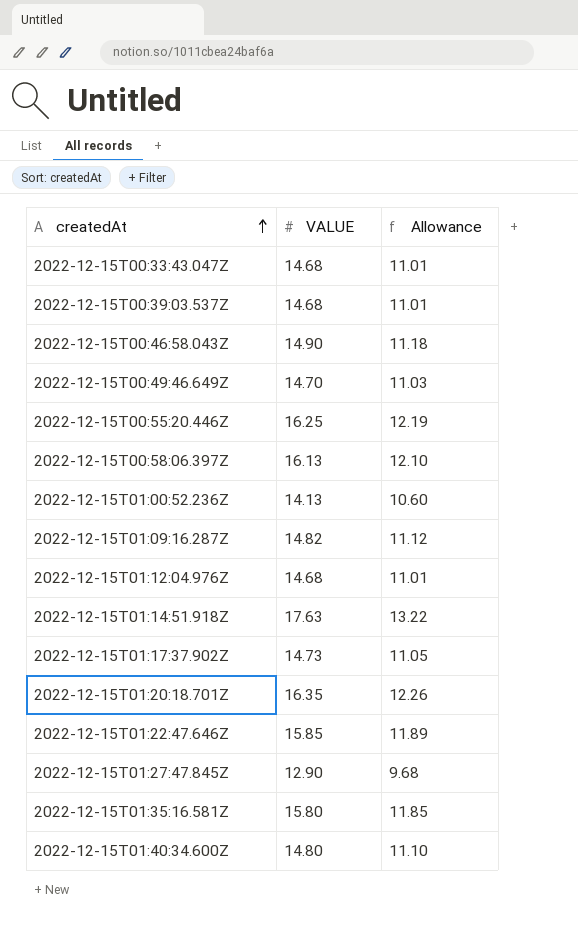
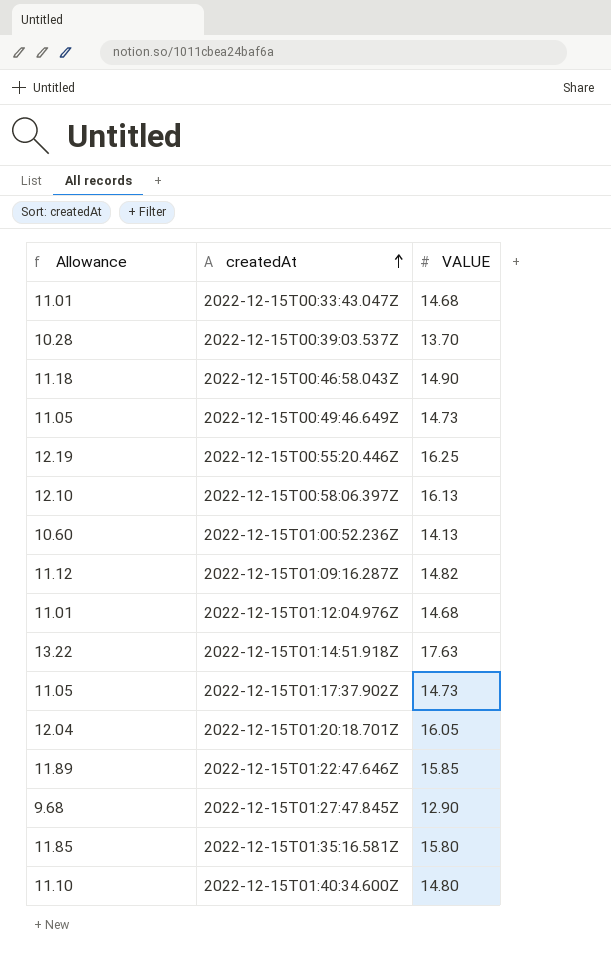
column Allowance | position: 3 -> 1
2022-12-15T00:39:03.537Z | Allowance: 11.01 -> 10.28
2022-12-15T00:39:03.537Z | VALUE: 14.68 -> 13.70
2022-12-15T00:49:46.649Z | Allowance: 11.03 -> 11.05
2022-12-15T00:49:46.649Z | VALUE: 14.70 -> 14.73
2022-12-15T01:20:18.701Z | Allowance: 12.26 -> 12.04
2022-12-15T01:20:18.701Z | VALUE: 16.35 -> 16.05

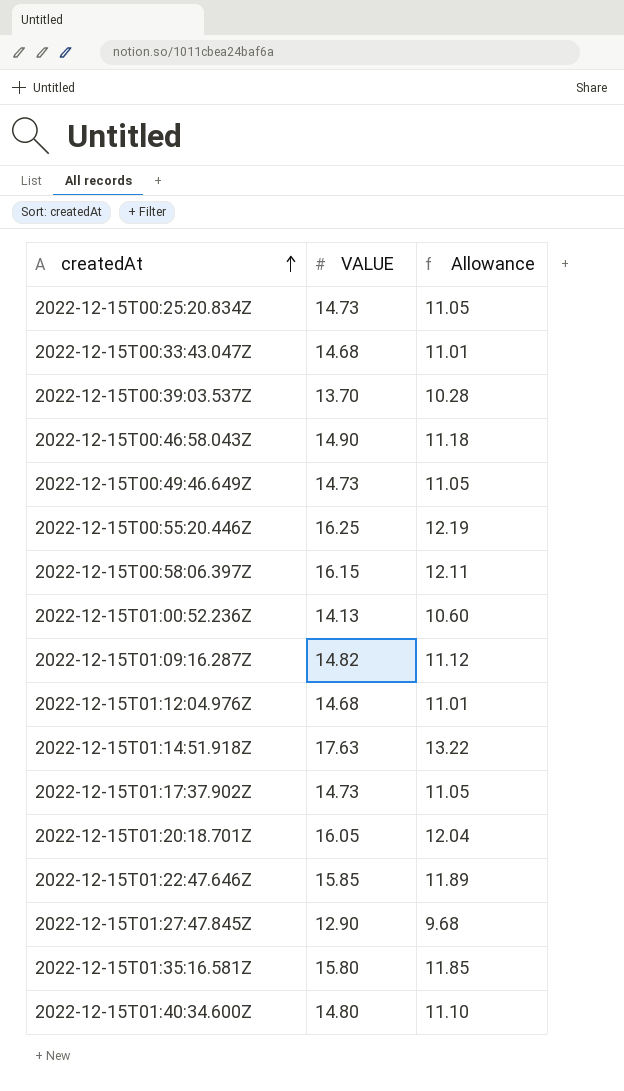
column Allowance | position: 1 -> 3
row 2022-12-15T00:25:20.834Z: none -> 14.73 | 11.05
2022-12-15T00:58:06.397Z | VALUE: 16.13 -> 16.15
2022-12-15T00:58:06.397Z | Allowance: 12.10 -> 12.11

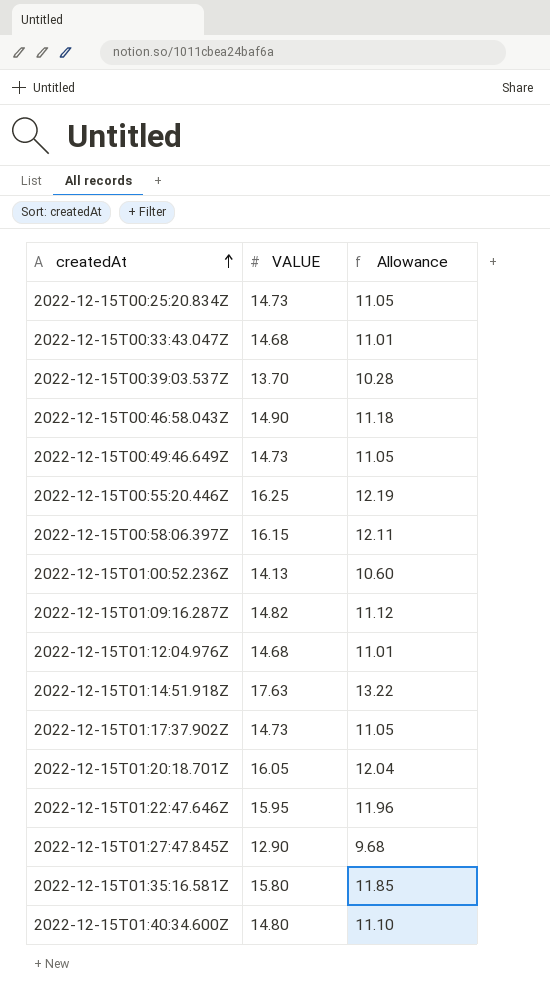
2022-12-15T01:22:47.646Z | VALUE: 15.85 -> 15.95
2022-12-15T01:22:47.646Z | Allowance: 11.89 -> 11.96

